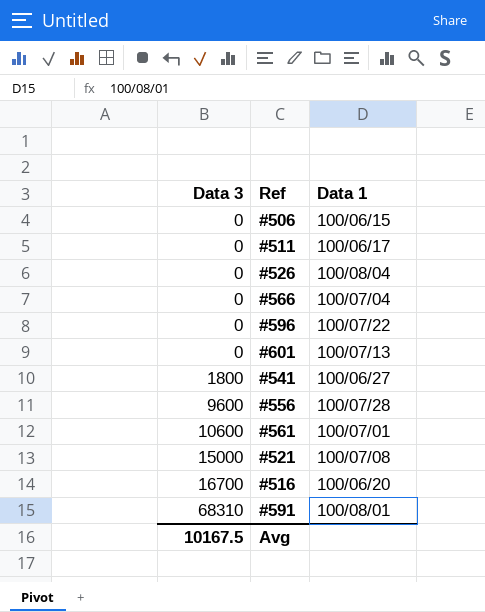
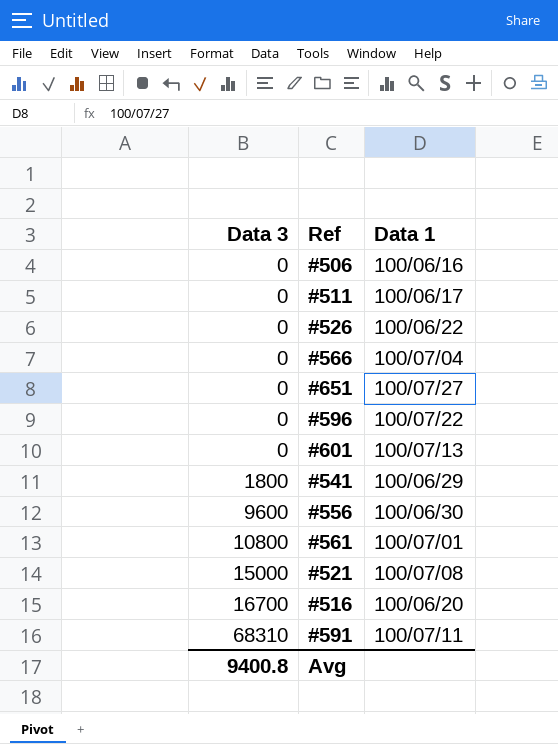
#506 | Data 1: 100/06/15 -> 100/06/16
#526 | Data 1: 100/08/04 -> 100/06/22
row #651: none -> 0 | 100/07/27
#541 | Data 1: 100/06/27 -> 100/06/29
#556 | Data 1: 100/07/28 -> 100/06/30
#561 | Data 3: 10600 -> 10800
#591 | Data 1: 100/08/01 -> 100/07/11
Avg | Data 3: 10167.5 -> 9400.8

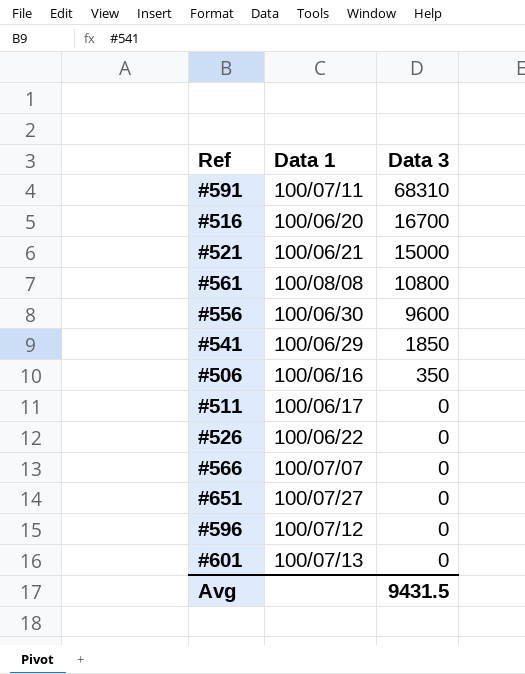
row order: Data 3 ascending -> Data 3 descending
column Data 3 | position: 1 -> 3
#521 | Data 1: 100/07/08 -> 100/06/21
#561 | Data 1: 100/07/01 -> 100/08/08
#541 | Data 3: 1800 -> 1850
#506 | Data 3: 0 -> 350
#566 | Data 1: 100/07/04 -> 100/07/07
#596 | Data 1: 100/07/22 -> 100/07/12
Avg | Data 3: 9400.8 -> 9431.5

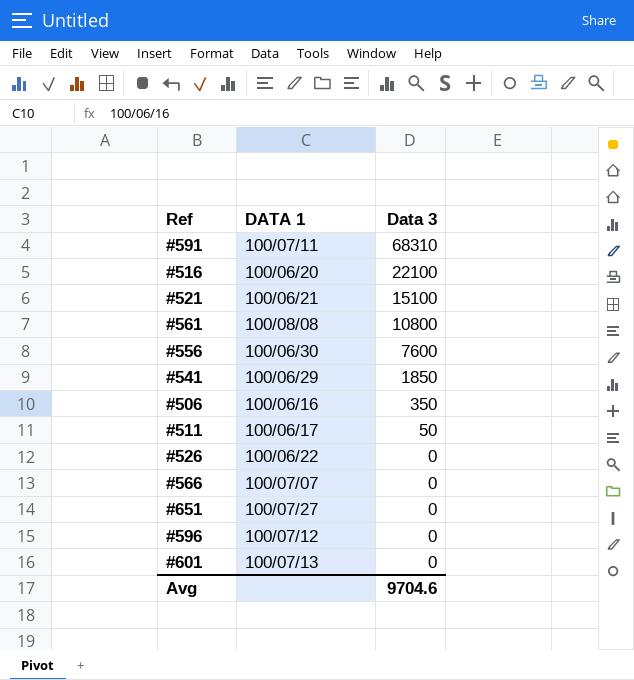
column name: Data 1 -> DATA 1
#516 | Data 3: 16700 -> 22100
#521 | Data 3: 15000 -> 15100
#556 | Data 3: 9600 -> 7600
#511 | Data 3: 0 -> 50
Avg | Data 3: 9431.5 -> 9704.6

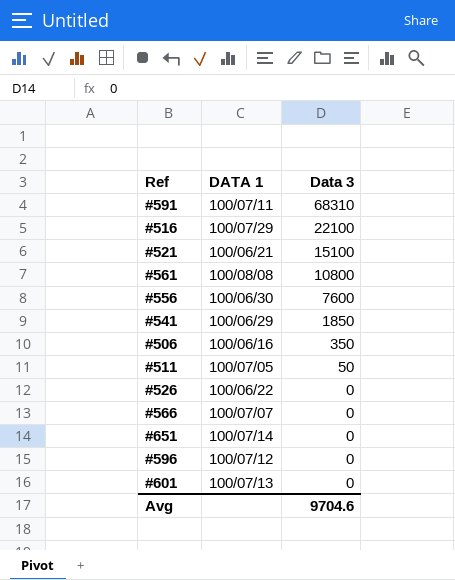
#516 | DATA 1: 100/06/20 -> 100/07/29
#511 | DATA 1: 100/06/17 -> 100/07/05
#651 | DATA 1: 100/07/27 -> 100/07/14

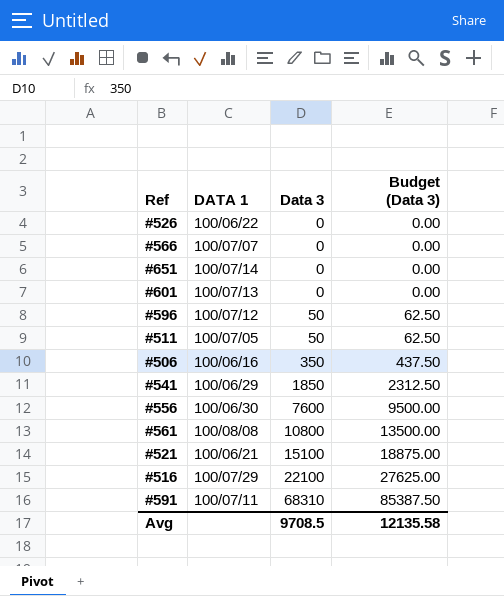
row order: Data 3 descending -> Data 3 ascending
column Budget (Data 3) | formula: none -> [Data 3] * 1.25
#596 | Data 3: 0 -> 50
Avg | Data 3: 9704.6 -> 9708.5

